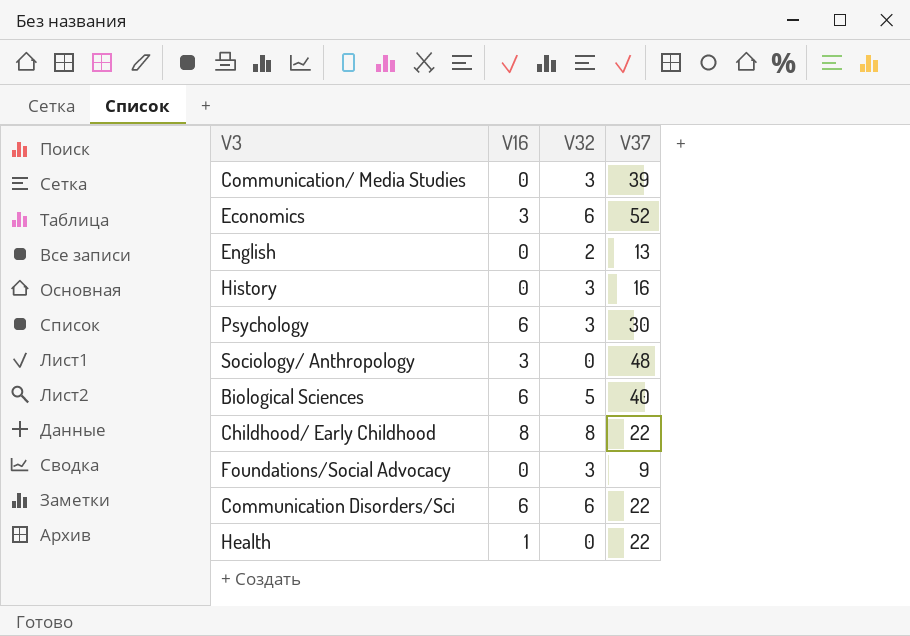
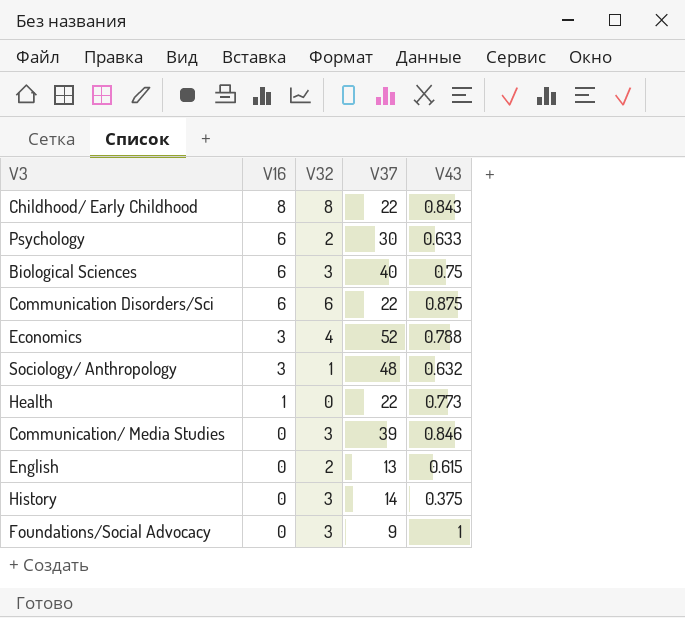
row order: none -> V16 descending
column V43 | position: none -> 5
Psychology | V32: 3 -> 2
Biological Sciences | V32: 5 -> 3
Economics | V32: 6 -> 4
Sociology/ Anthropology | V32: 0 -> 1
History | V37: 16 -> 14

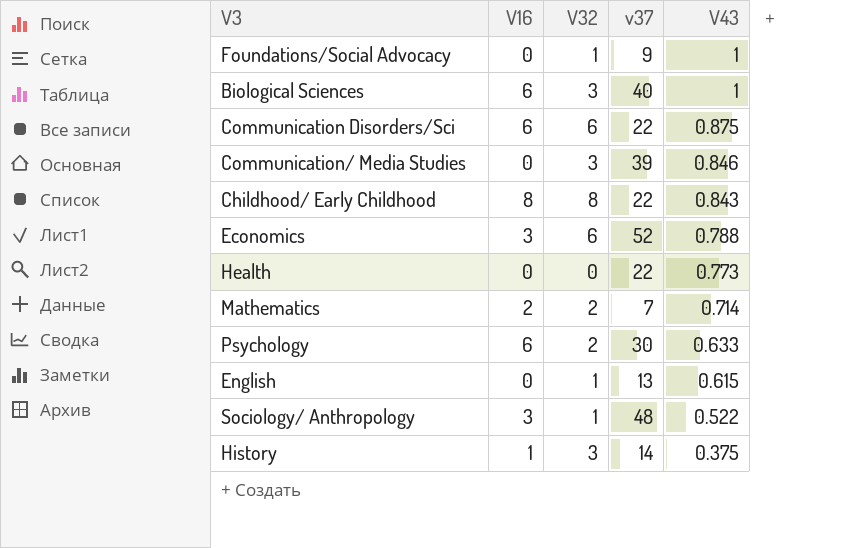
row order: V16 descending -> V43 descending
column name: V37 -> v37
Foundations/Social Advocacy | V32: 3 -> 1
Biological Sciences | V43: 0.75 -> 1
Economics | V32: 4 -> 6
Health | V16: 1 -> 0
row Mathematics: none -> 2 | 2 | 7 | 0.714
English | V32: 2 -> 1
Sociology/ Anthropology | V43: 0.632 -> 0.522
History | V16: 0 -> 1

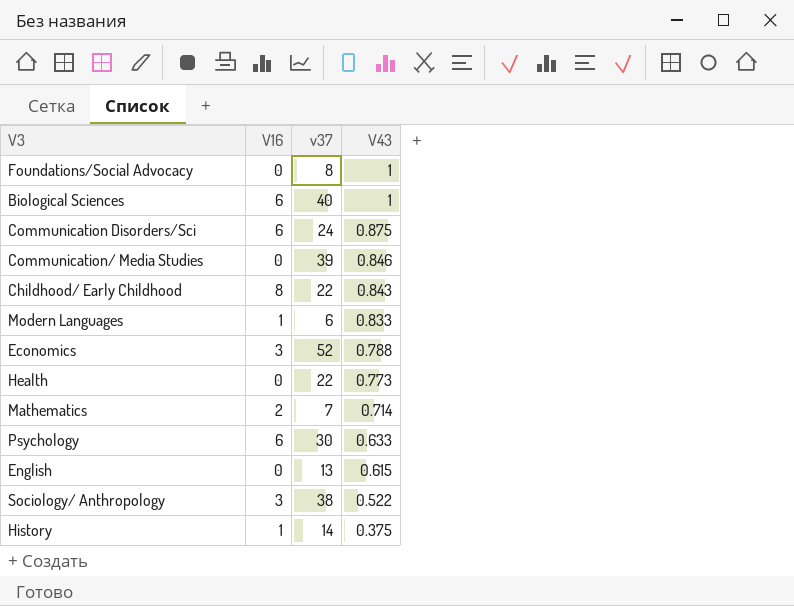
column V32 | position: 3 -> none
Foundations/Social Advocacy | v37: 9 -> 8
Communication Disorders/Sci | v37: 22 -> 24
row Modern Languages: none -> 1 | 6 | 0.833
Sociology/ Anthropology | v37: 48 -> 38

